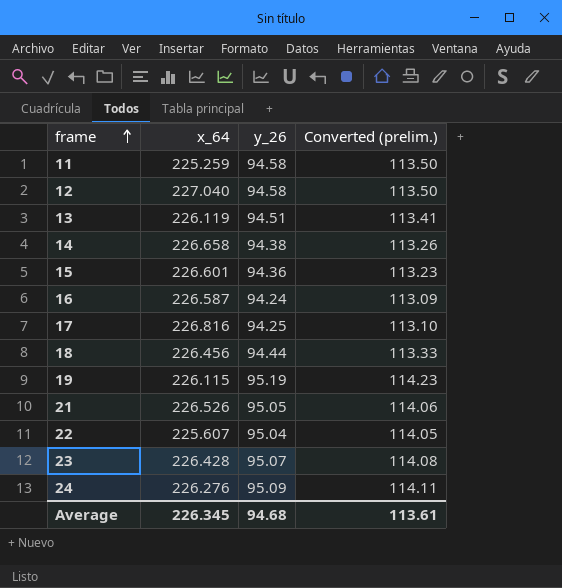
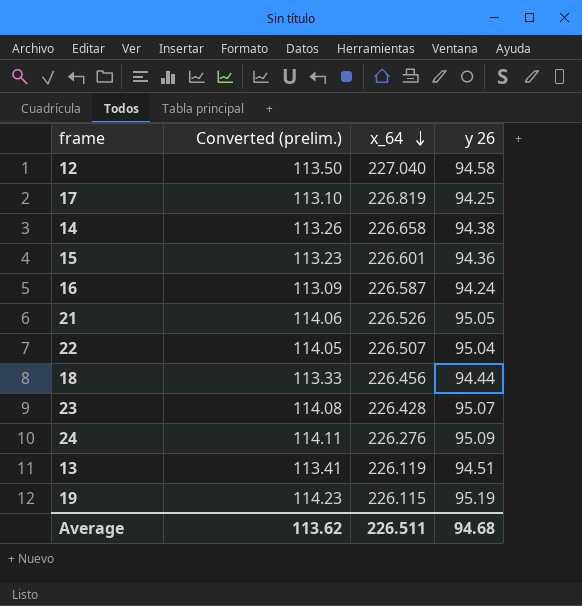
row order: frame ascending -> x_64 descending
column Converted (prelim.) | position: 4 -> 2
column name: y_26 -> y 26
row 11: 225.259 | 94.58 | 113.50 -> none
17 | x_64: 226.816 -> 226.819
22 | x_64: 225.607 -> 226.507
Average | Converted (prelim.): 113.61 -> 113.62
Average | x_64: 226.345 -> 226.511

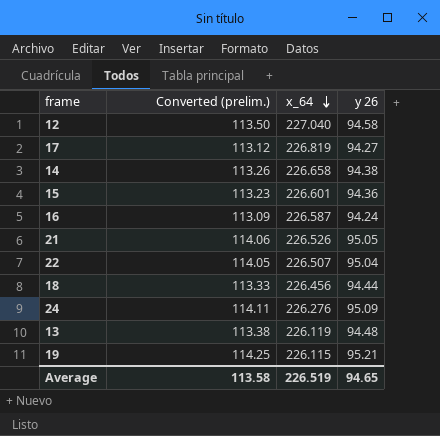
row 23: 114.08 | 226.428 | 95.07 -> none
17 | Converted (prelim.): 113.10 -> 113.12
17 | y 26: 94.25 -> 94.27
13 | Converted (prelim.): 113.41 -> 113.38
13 | y 26: 94.51 -> 94.48
19 | Converted (prelim.): 114.23 -> 114.25
19 | y 26: 95.19 -> 95.21
Average | Converted (prelim.): 113.62 -> 113.58
Average | x_64: 226.511 -> 226.519
Average | y 26: 94.68 -> 94.65

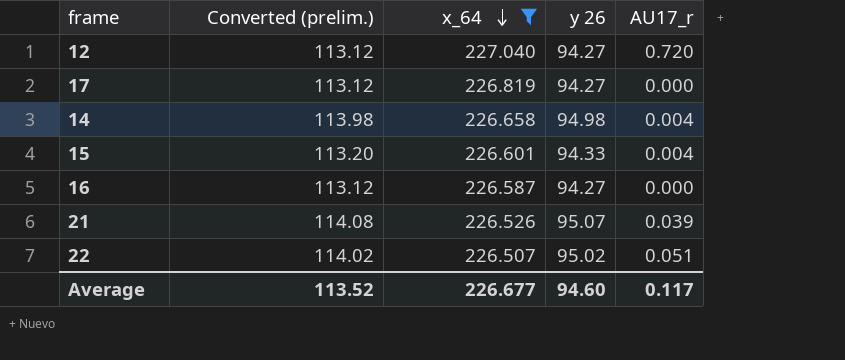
filter: none -> x_64 >= 226.507
column AU17_r | position: none -> 5
12 | Converted (prelim.): 113.50 -> 113.12
12 | y 26: 94.58 -> 94.27
14 | Converted (prelim.): 113.26 -> 113.98
14 | y 26: 94.38 -> 94.98
15 | Converted (prelim.): 113.23 -> 113.20
15 | y 26: 94.36 -> 94.33
16 | Converted (prelim.): 113.09 -> 113.12
16 | y 26: 94.24 -> 94.27
21 | Converted (prelim.): 114.06 -> 114.08
21 | y 26: 95.05 -> 95.07
22 | Converted (prelim.): 114.05 -> 114.02
22 | y 26: 95.04 -> 95.02
Average | Converted (prelim.): 113.58 -> 113.52
Average | x_64: 226.519 -> 226.677
Average | y 26: 94.65 -> 94.60

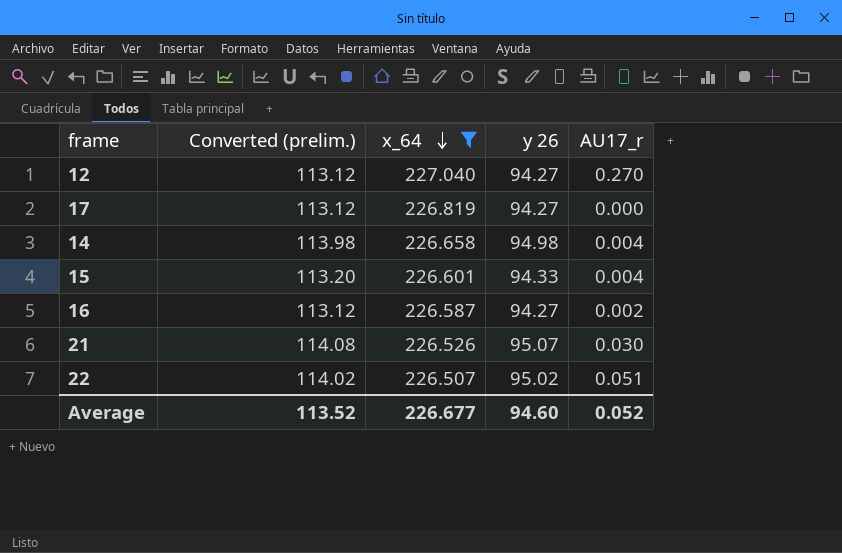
12 | AU17_r: 0.720 -> 0.270
16 | AU17_r: 0.000 -> 0.002
21 | AU17_r: 0.039 -> 0.030
Average | AU17_r: 0.117 -> 0.052

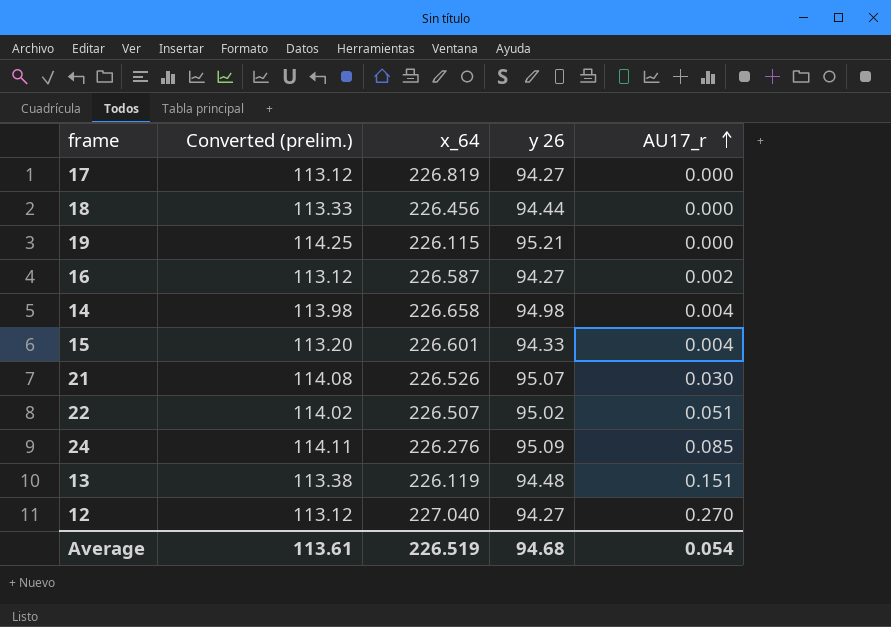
filter: x_64 >= 226.507 -> none
row order: x_64 descending -> AU17_r ascending
Average | Converted (prelim.): 113.52 -> 113.61
Average | x_64: 226.677 -> 226.519
Average | y 26: 94.60 -> 94.68
Average | AU17_r: 0.052 -> 0.054

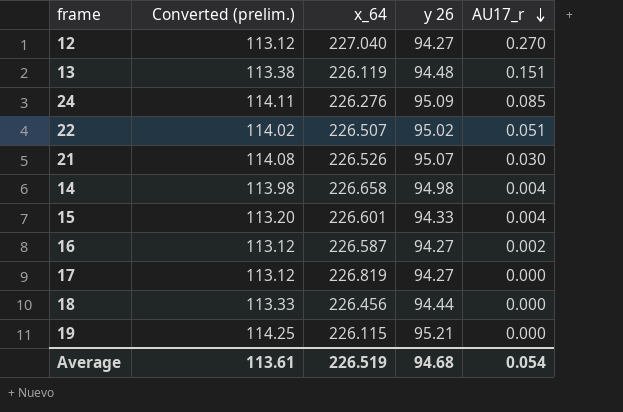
row order: AU17_r ascending -> AU17_r descending

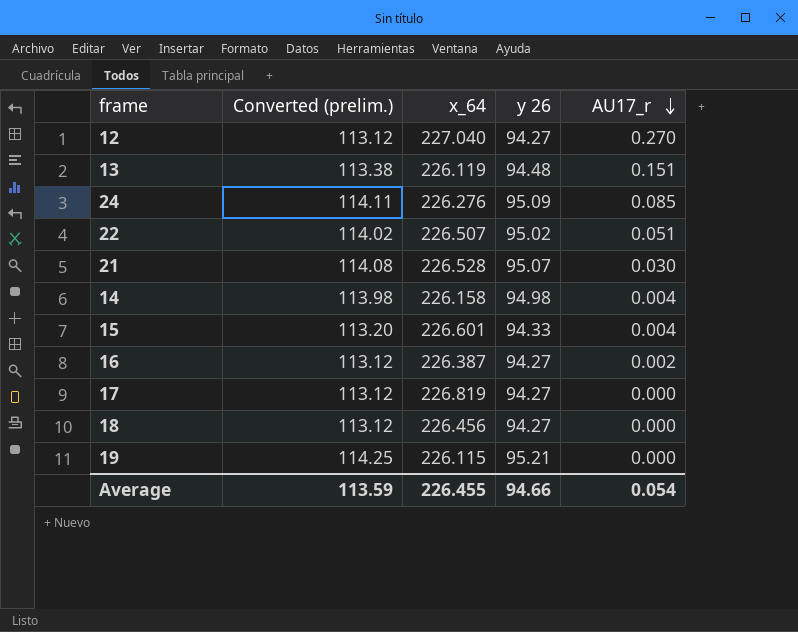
21 | x_64: 226.526 -> 226.528
14 | x_64: 226.658 -> 226.158
16 | x_64: 226.587 -> 226.387
18 | Converted (prelim.): 113.33 -> 113.12
18 | y 26: 94.44 -> 94.27
Average | Converted (prelim.): 113.61 -> 113.59
Average | x_64: 226.519 -> 226.455
Average | y 26: 94.68 -> 94.66

